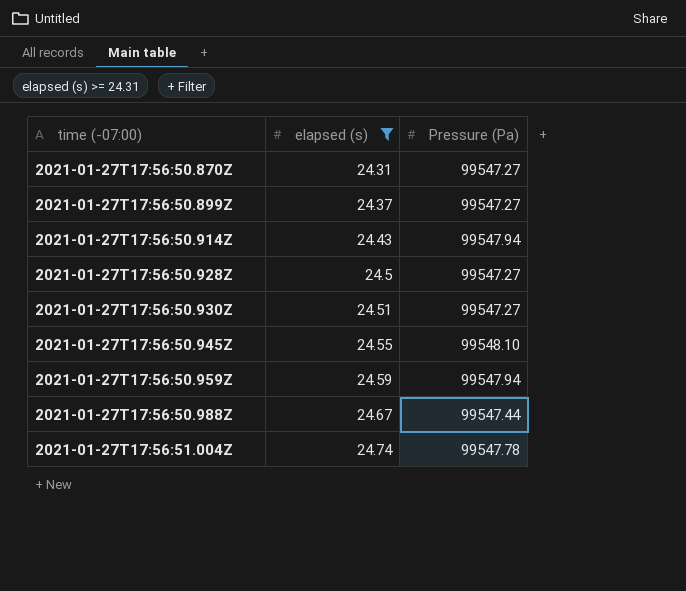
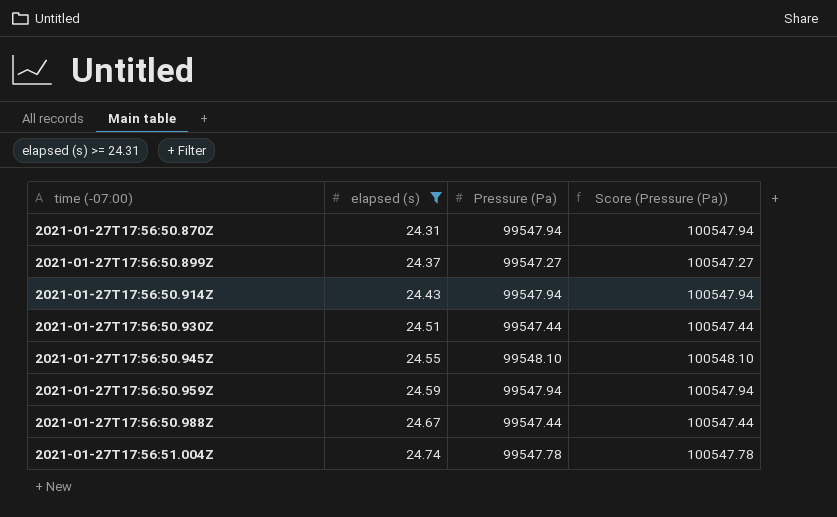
column Score (Pressure (Pa)) | formula: none -> [Pressure (Pa)] + 1000
row 2021-01-27T17:56:50.928Z: 24.5 | 99547.27 -> none
2021-01-27T17:56:50.870Z | Pressure (Pa): 99547.27 -> 99547.94
2021-01-27T17:56:50.930Z | Pressure (Pa): 99547.27 -> 99547.44

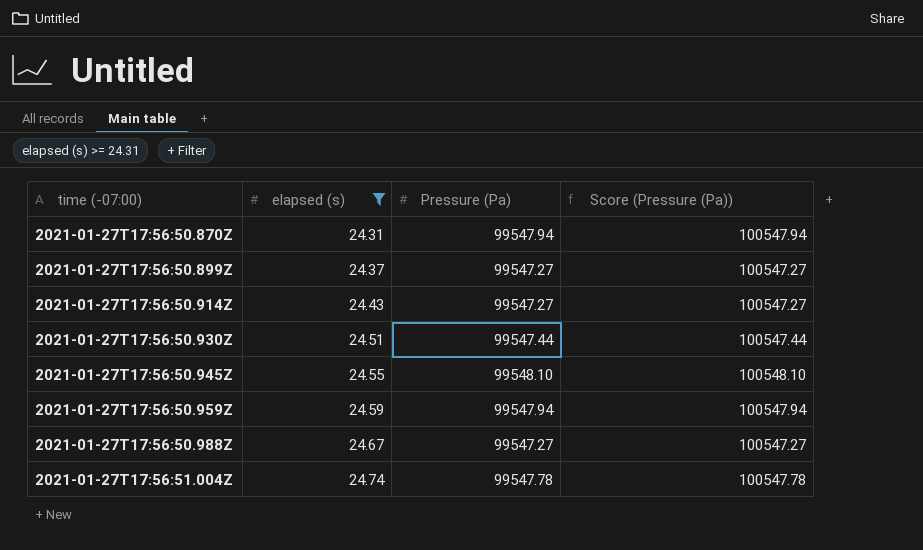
2021-01-27T17:56:50.914Z | Pressure (Pa): 99547.94 -> 99547.27
2021-01-27T17:56:50.914Z | Score (Pressure (Pa)): 100547.94 -> 100547.27
2021-01-27T17:56:50.988Z | Pressure (Pa): 99547.44 -> 99547.27
2021-01-27T17:56:50.988Z | Score (Pressure (Pa)): 100547.44 -> 100547.27

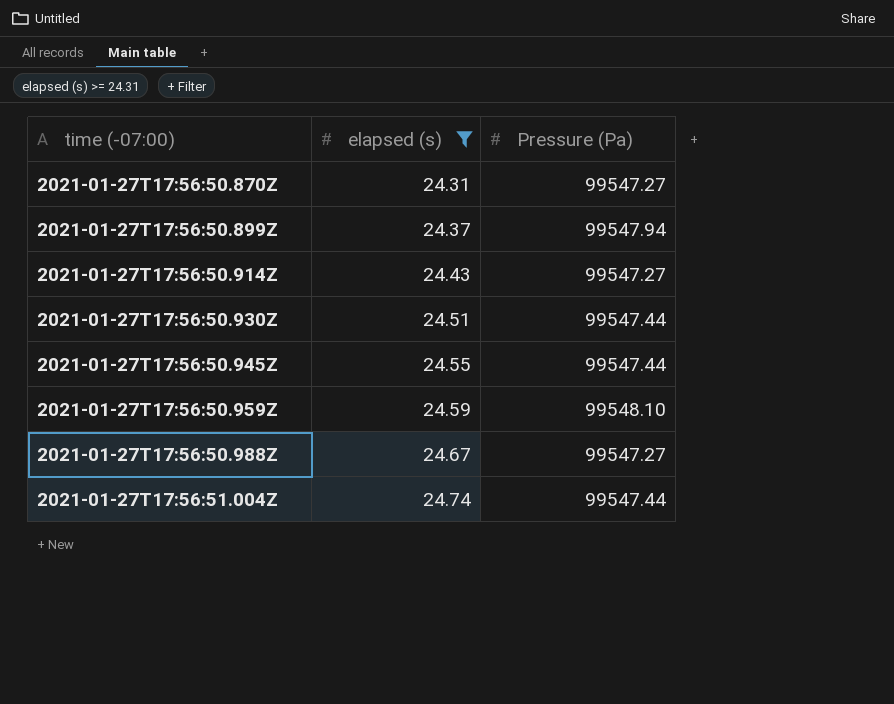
column Score (Pressure (Pa)) | formula: [Pressure (Pa)] + 1000 -> none
2021-01-27T17:56:50.870Z | Pressure (Pa): 99547.94 -> 99547.27
2021-01-27T17:56:50.899Z | Pressure (Pa): 99547.27 -> 99547.94
2021-01-27T17:56:50.945Z | Pressure (Pa): 99548.10 -> 99547.44
2021-01-27T17:56:50.959Z | Pressure (Pa): 99547.94 -> 99548.10
2021-01-27T17:56:51.004Z | Pressure (Pa): 99547.78 -> 99547.44

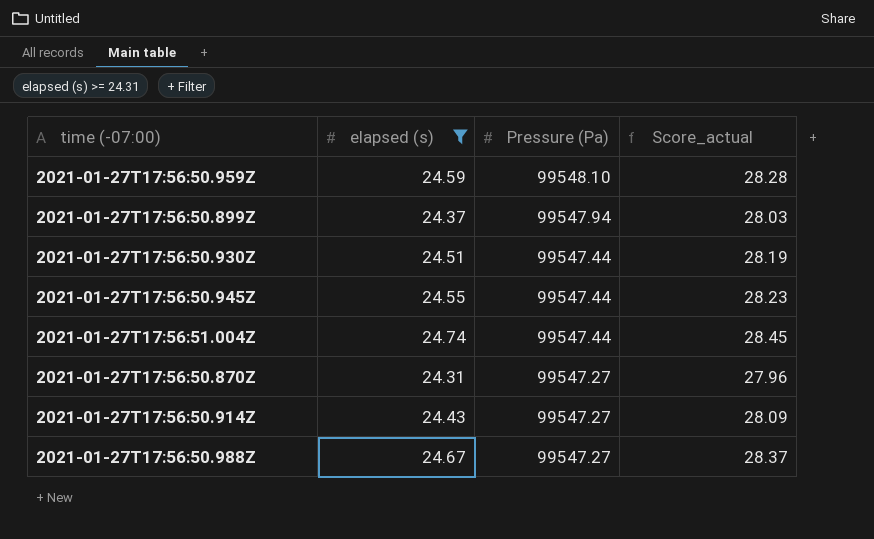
row order: time (-07:00) ascending -> Pressure (Pa) descending
column Score_actual | formula: none -> [elapsed (s)] * 1.15

